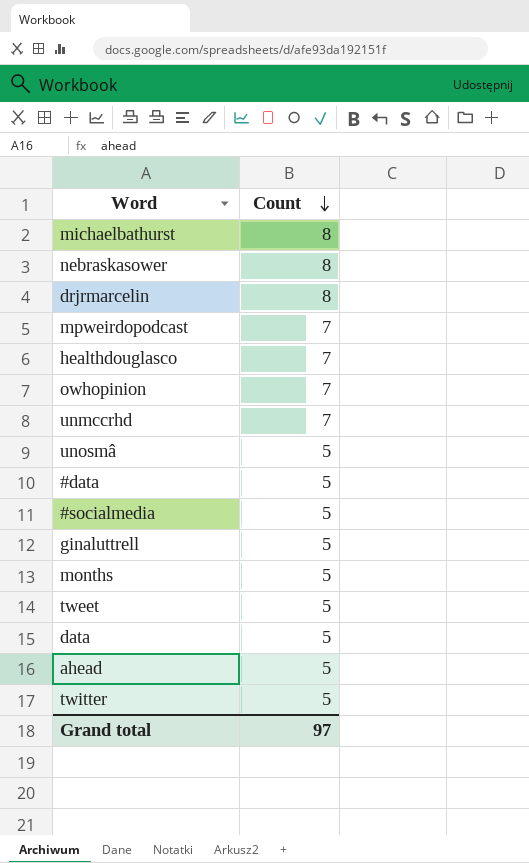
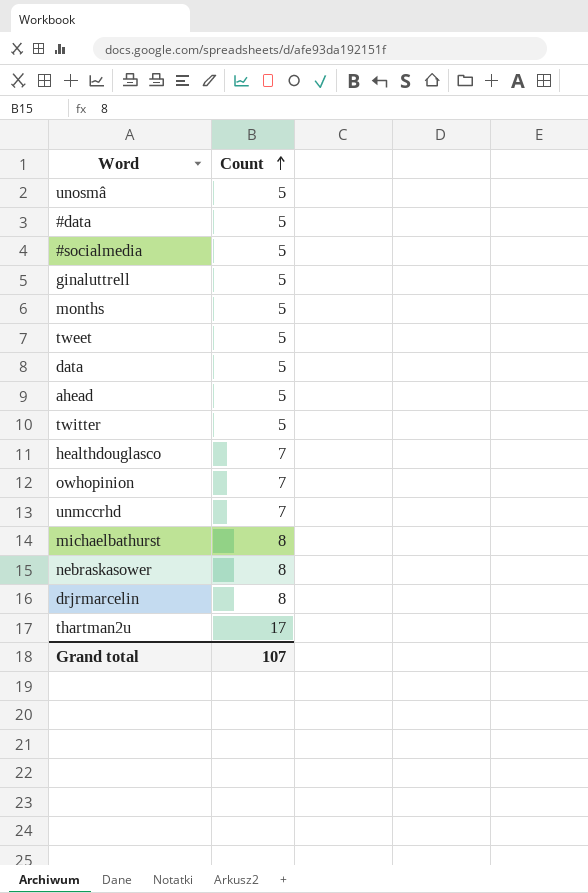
row order: Count descending -> Count ascending
row mpweirdopodcast: 7 -> none
row thartman2u: none -> 17
Grand total | Count: 97 -> 107

